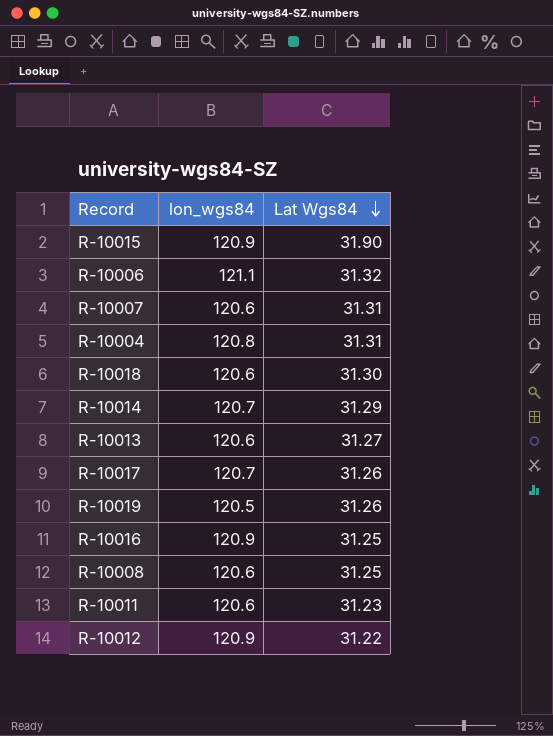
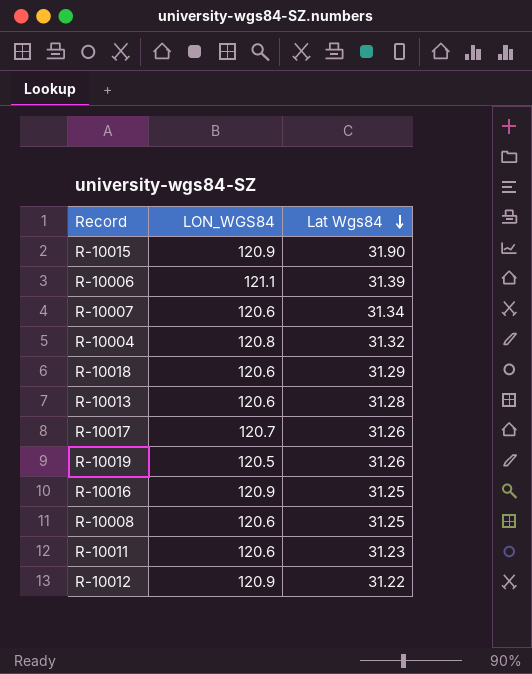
column name: lon_wgs84 -> LON_WGS84
row R-10014: 120.7 | 31.29 -> none
R-10006 | Lat Wgs84: 31.32 -> 31.39
R-10007 | Lat Wgs84: 31.31 -> 31.34
R-10004 | Lat Wgs84: 31.31 -> 31.32
R-10018 | Lat Wgs84: 31.30 -> 31.29
R-10013 | Lat Wgs84: 31.27 -> 31.28

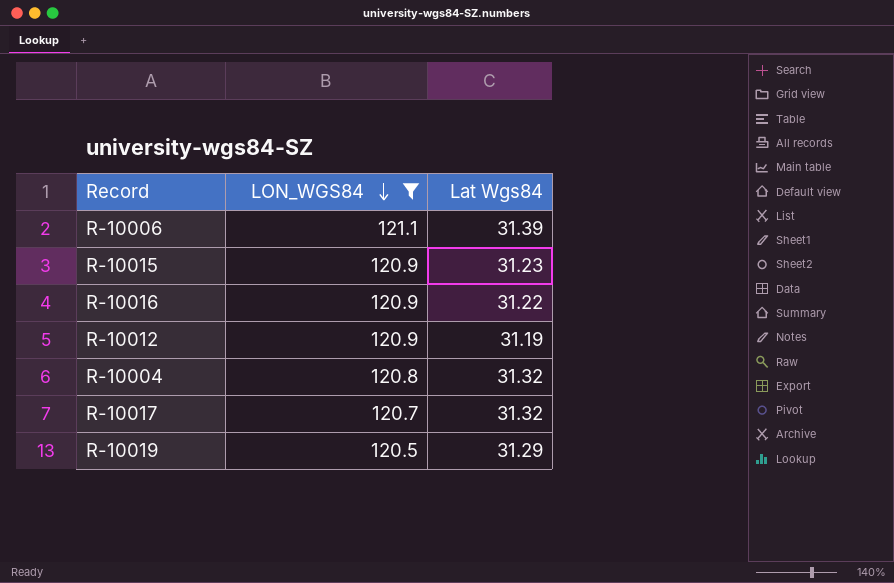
filter: none -> LON_WGS84 != 120.6
row order: Lat Wgs84 descending -> LON_WGS84 descending
R-10015 | Lat Wgs84: 31.90 -> 31.23
R-10016 | Lat Wgs84: 31.25 -> 31.22
R-10012 | Lat Wgs84: 31.22 -> 31.19
R-10017 | Lat Wgs84: 31.26 -> 31.32
R-10019 | Lat Wgs84: 31.26 -> 31.29

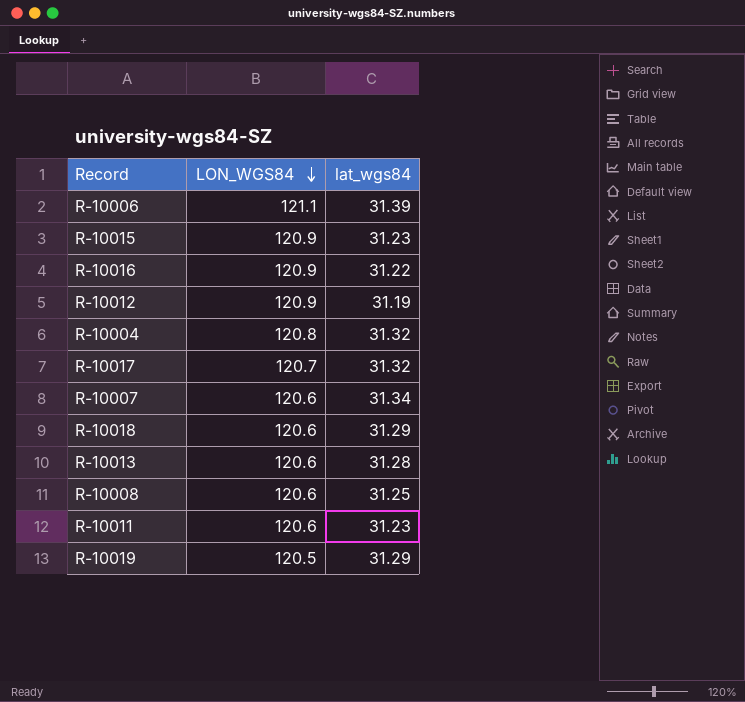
filter: LON_WGS84 != 120.6 -> none
column name: Lat Wgs84 -> lat_wgs84

